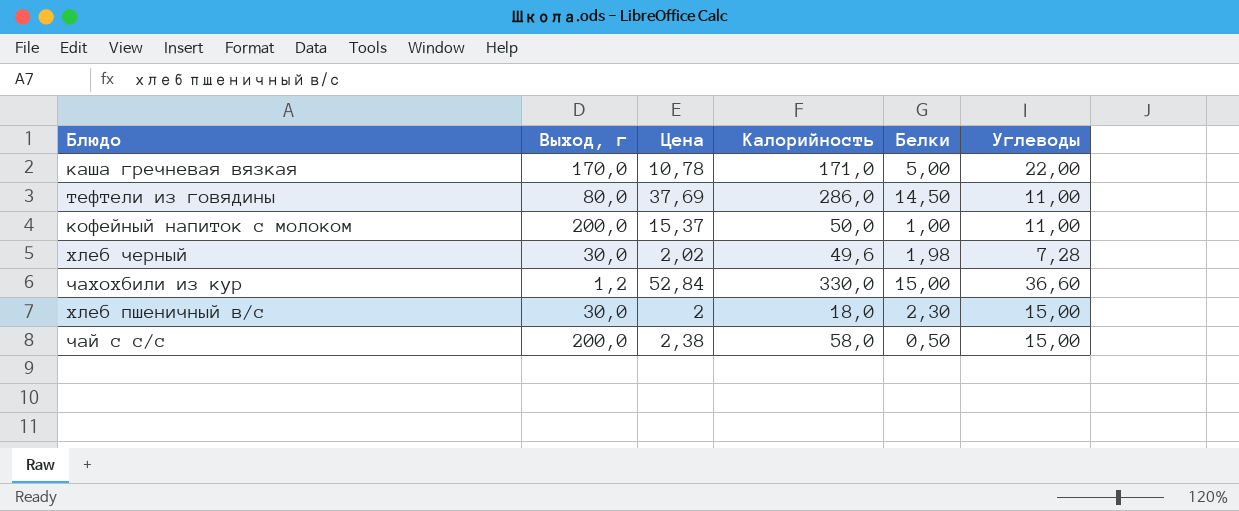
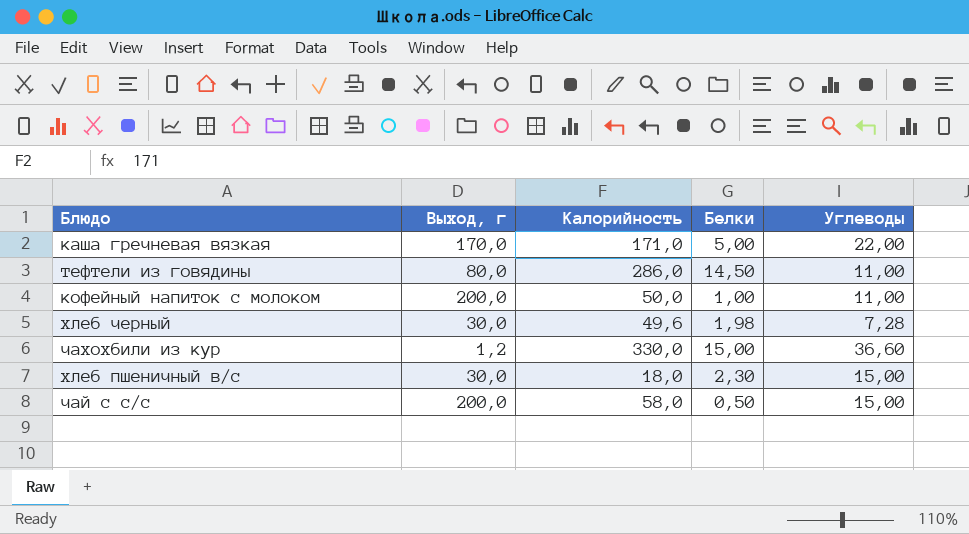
column Цена | position: 3 -> none

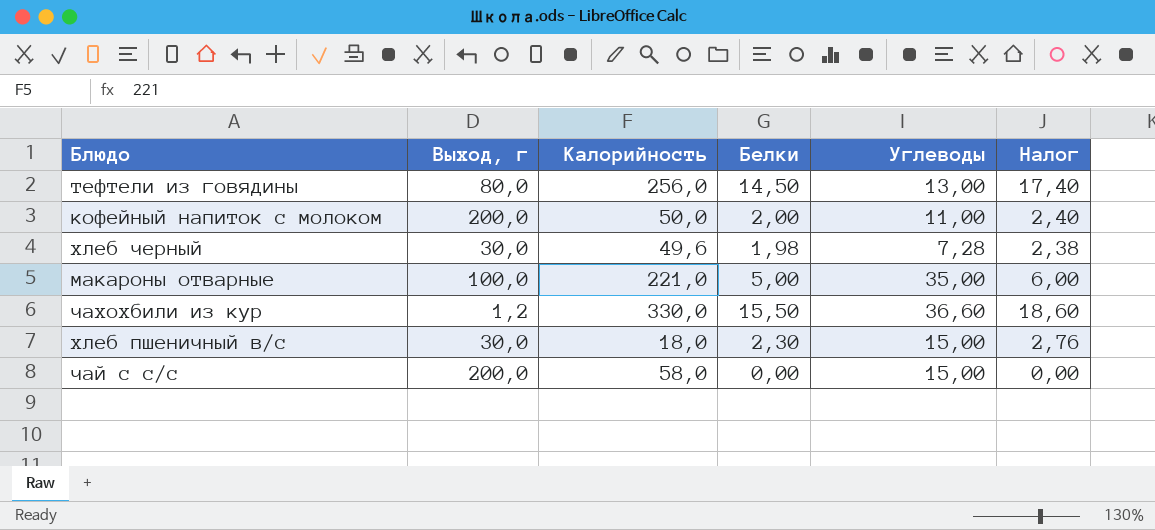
column Налог | formula: none -> [Белки] * 1,2
row каша гречневая вязкая: 170,0 | 171,0 | 5,00 | 22,00 -> none
тефтели из говядины | Калорийность: 286,0 -> 256,0
тефтели из говядины | Углеводы: 11,00 -> 13,00
кофейный напиток с молоком | Белки: 1,00 -> 2,00
row макароны отварные: none -> 100,0 | 221,0 | 5,00 | 35,00 | 6,00
чахохбили из кур | Белки: 15,00 -> 15,50
чай с с/с | Белки: 0,50 -> 0,00

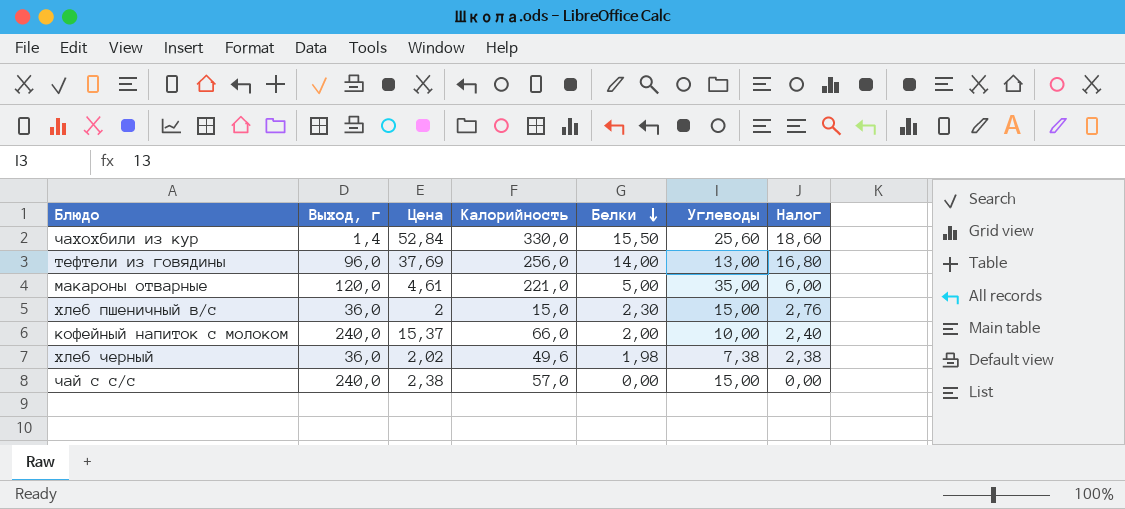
row order: none -> Белки descending
column Цена | position: none -> 3
чахохбили из кур | Выход, г: 1,2 -> 1,4
чахохбили из кур | Углеводы: 36,60 -> 25,60
тефтели из говядины | Выход, г: 80,0 -> 96,0
тефтели из говядины | Белки: 14,50 -> 14,00
тефтели из говядины | Налог: 17,40 -> 16,80
макароны отварные | Выход, г: 100,0 -> 120,0
хлеб пшеничный в/с | Выход, г: 30,0 -> 36,0
хлеб пшеничный в/с | Калорийность: 18,0 -> 15,0
кофейный напиток с молоком | Выход, г: 200,0 -> 240,0
кофейный напиток с молоком | Калорийность: 50,0 -> 66,0
кофейный напиток с молоком | Углеводы: 11,00 -> 10,00
хлеб черный | Выход, г: 30,0 -> 36,0
хлеб черный | Углеводы: 7,28 -> 7,38
чай с с/с | Выход, г: 200,0 -> 240,0
чай с с/с | Калорийность: 58,0 -> 57,0

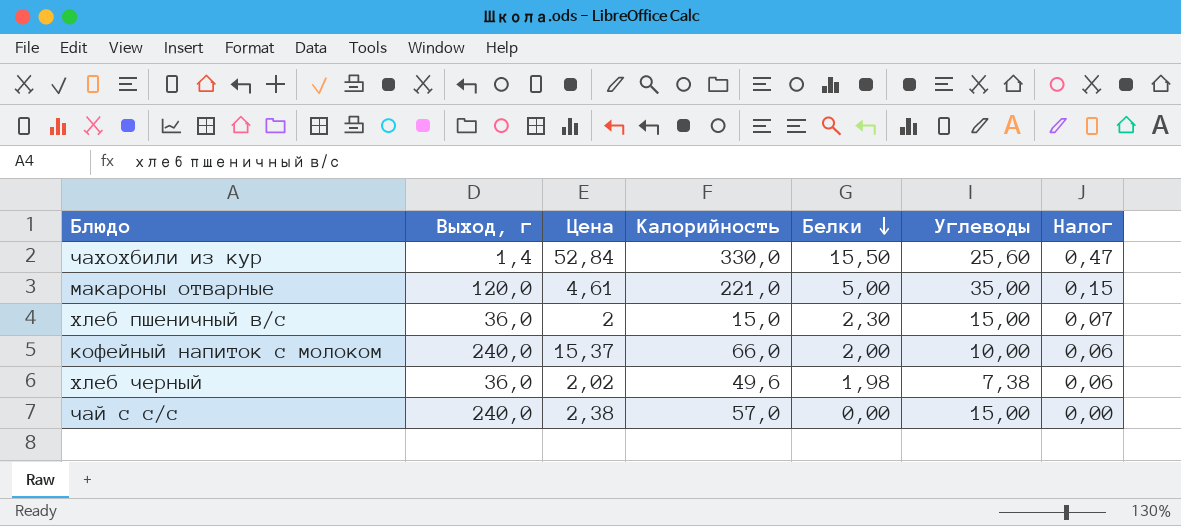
column Налог | formula: [Белки] * 1,2 -> [Белки] * 0,03
row тефтели из говядины: 96,0 | 37,69 | 256,0 | 14,00 | 13,00 | 16,80 -> none

